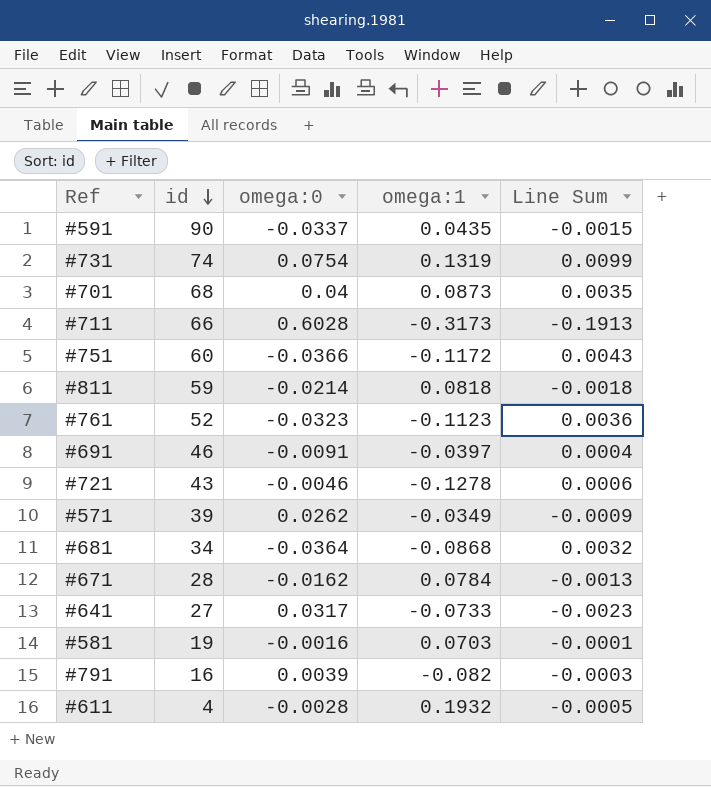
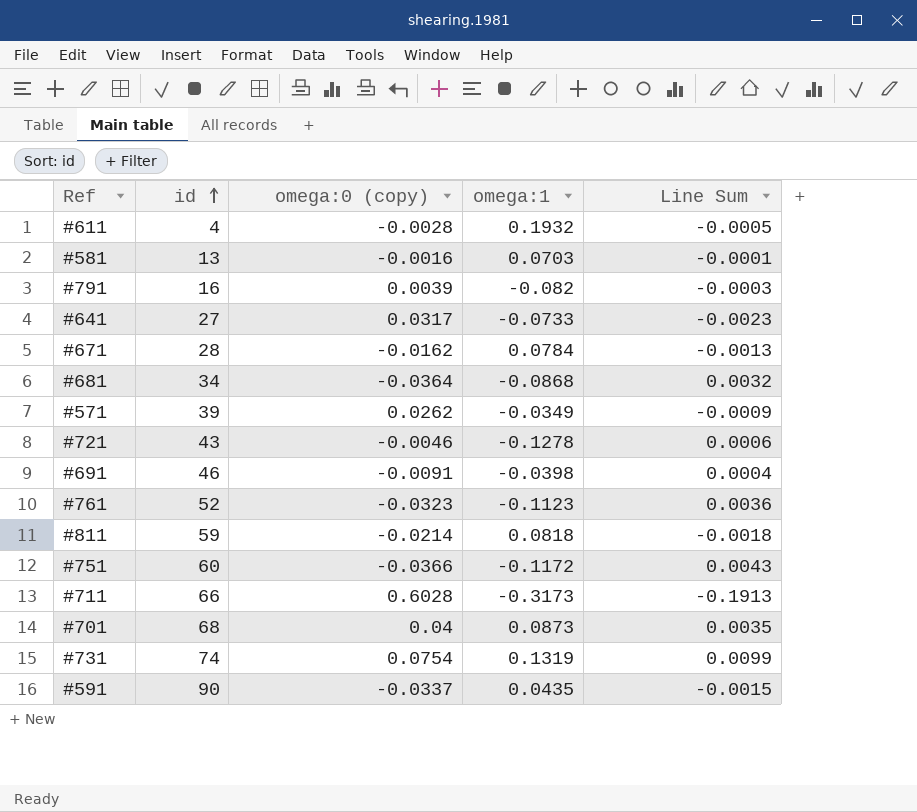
row order: id descending -> id ascending
column name: omega:0 -> omega:0 (copy)
#581 | id: 19 -> 13
#691 | omega:1: -0.0397 -> -0.0398

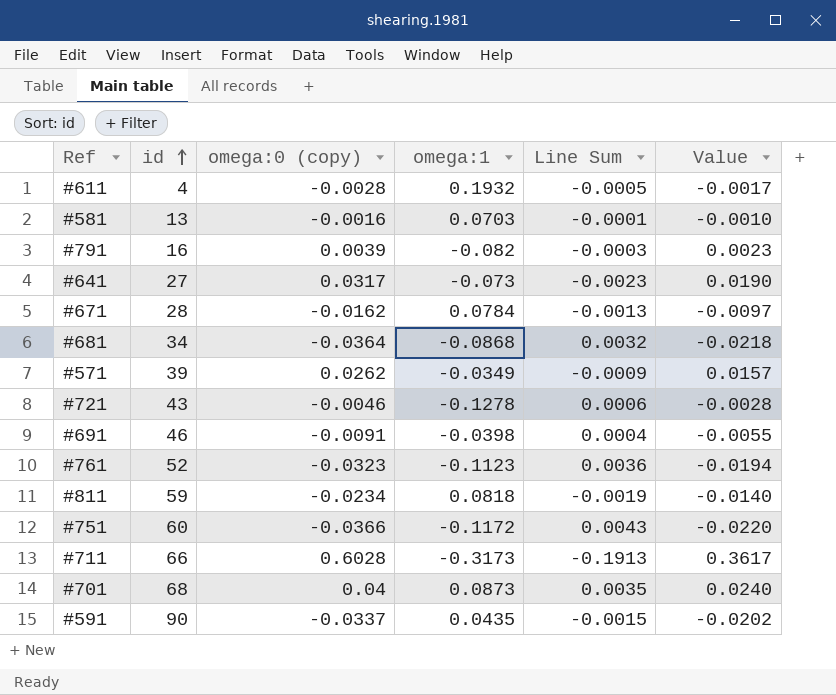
column Value | formula: none -> [omega:0 (copy)] * 0.6
row #731: 74 | 0.0754 | 0.1319 | 0.0099 -> none
#641 | omega:1: -0.0733 -> -0.073
#811 | omega:0 (copy): -0.0214 -> -0.0234
#811 | Line Sum: -0.0018 -> -0.0019

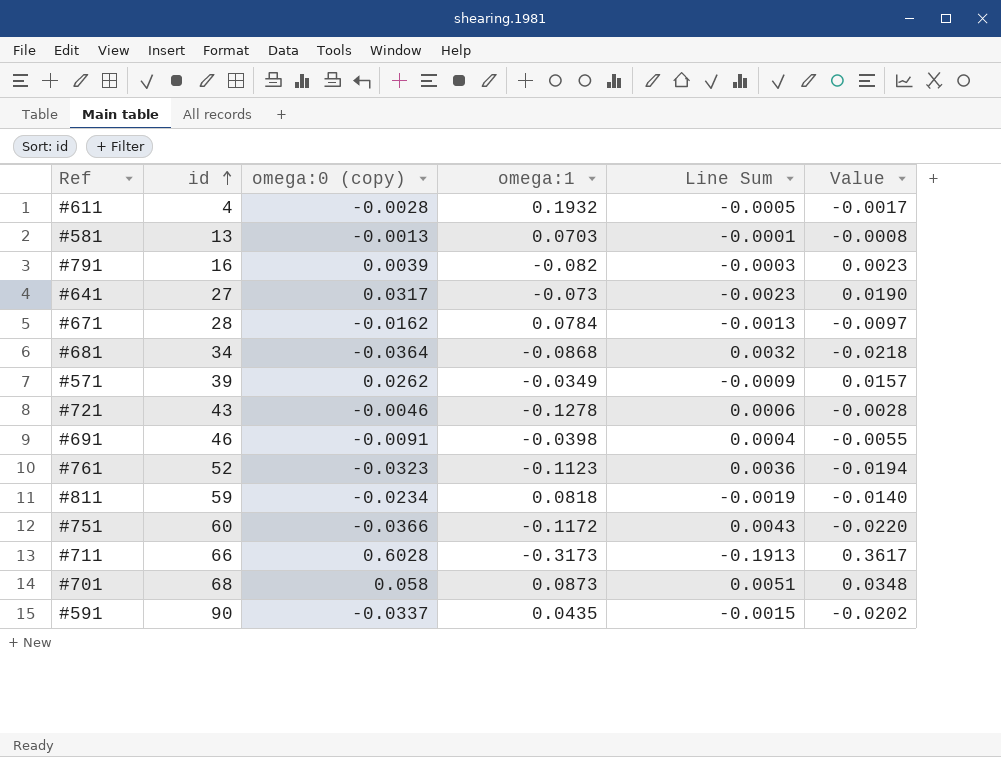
#581 | omega:0 (copy): -0.0016 -> -0.0013
#581 | Value: -0.0010 -> -0.0008
#701 | omega:0 (copy): 0.04 -> 0.058
#701 | Line Sum: 0.0035 -> 0.0051
#701 | Value: 0.0240 -> 0.0348

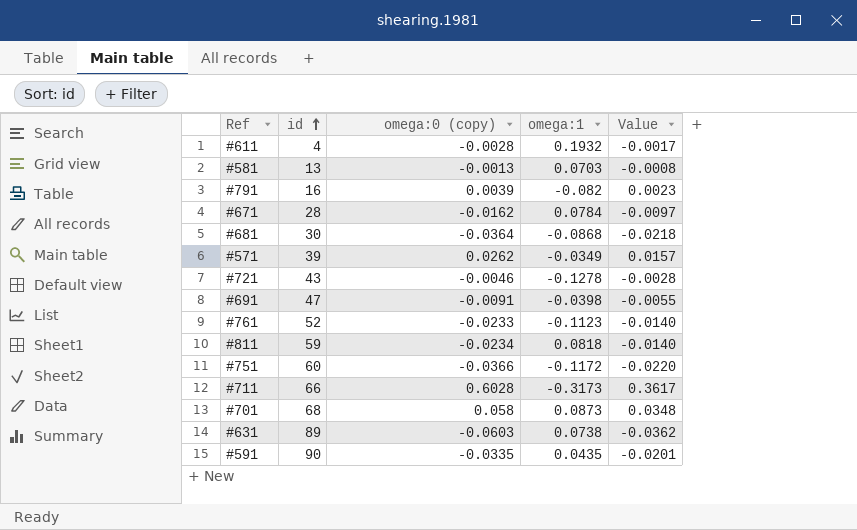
column Line Sum | formula: [omega:0 (copy)] * [omega:1] -> none
row #641: 27 | 0.0317 | -0.073 | -0.0023 | 0.0190 -> none
#681 | id: 34 -> 30
#691 | id: 46 -> 47
#761 | omega:0 (copy): -0.0323 -> -0.0233
#761 | Value: -0.0194 -> -0.0140
row #631: none -> 89 | -0.0603 | 0.0738 | -0.0362
#591 | omega:0 (copy): -0.0337 -> -0.0335
#591 | Value: -0.0202 -> -0.0201

